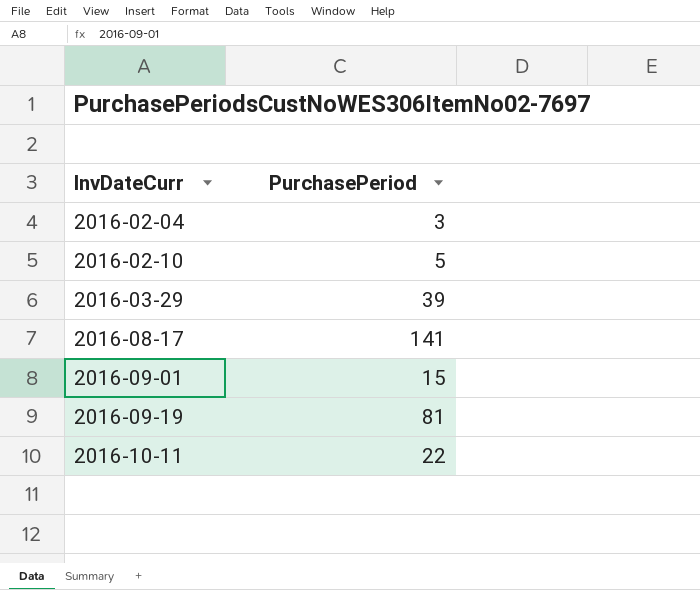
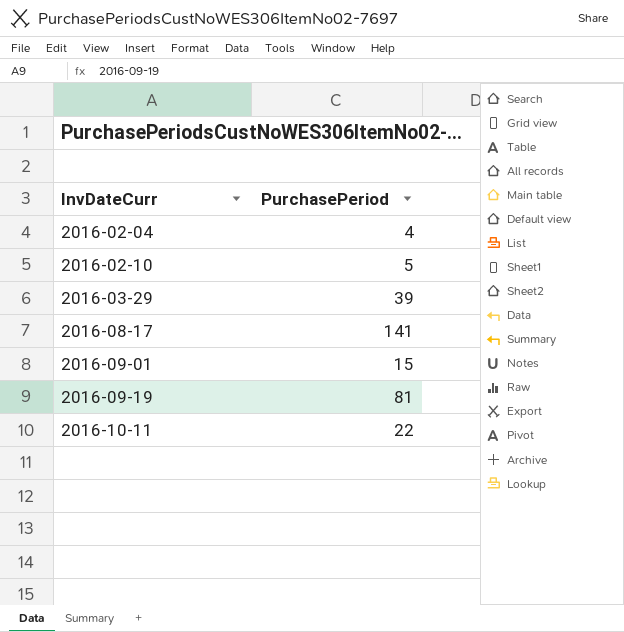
2016-02-04 | PurchasePeriod: 3 -> 4

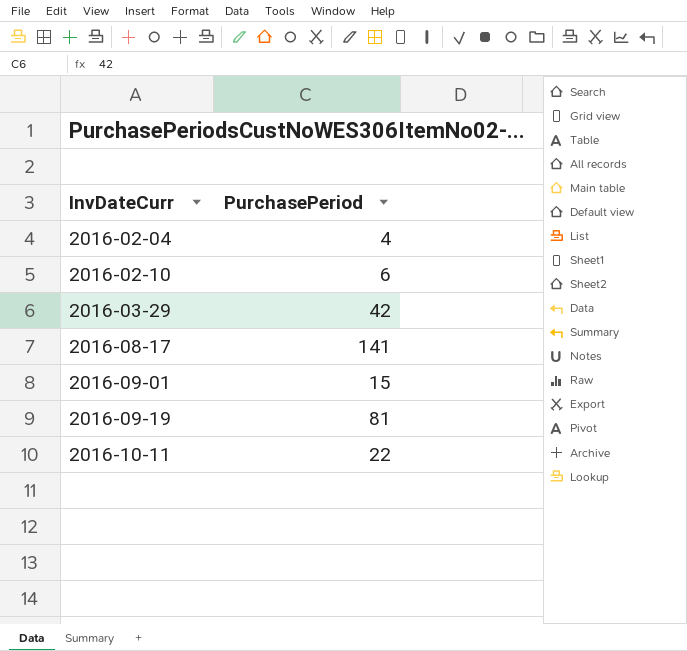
2016-02-10 | PurchasePeriod: 5 -> 6
2016-03-29 | PurchasePeriod: 39 -> 42

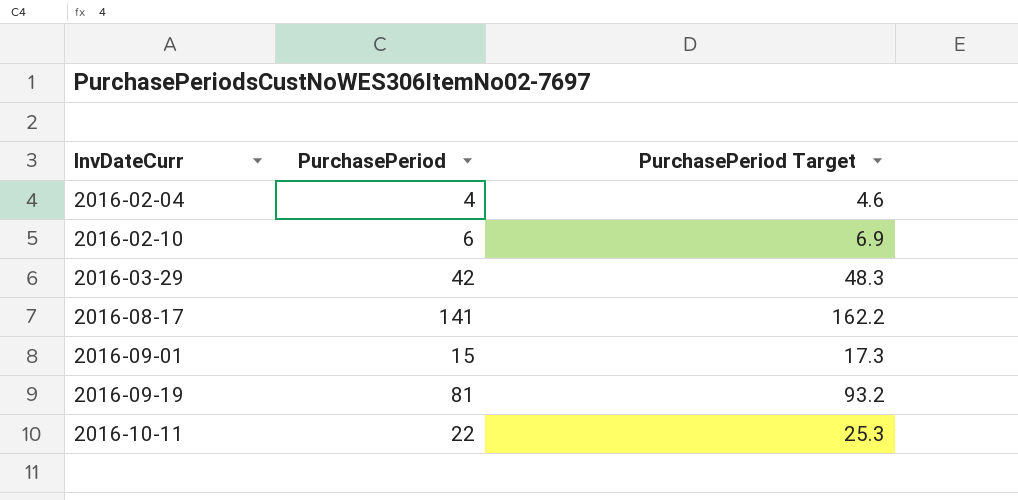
column PurchasePeriod Target | formula: none -> [PurchasePeriod] * 1.15

